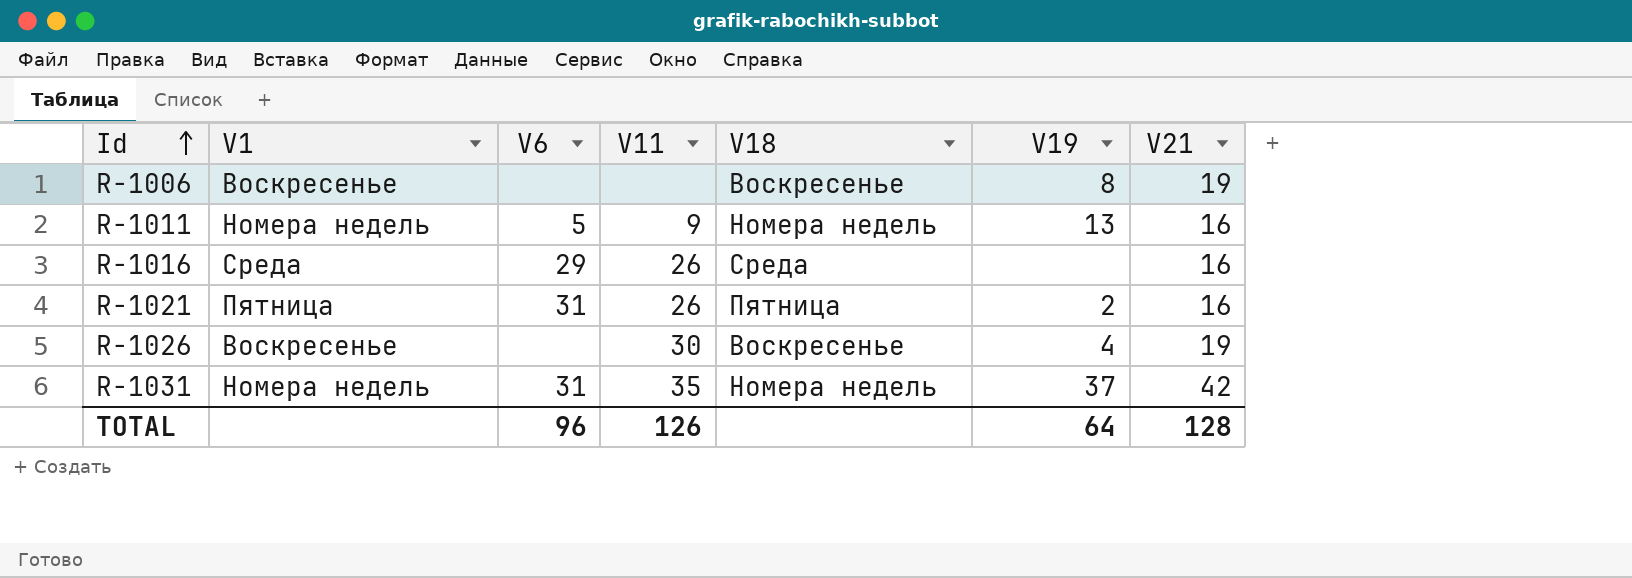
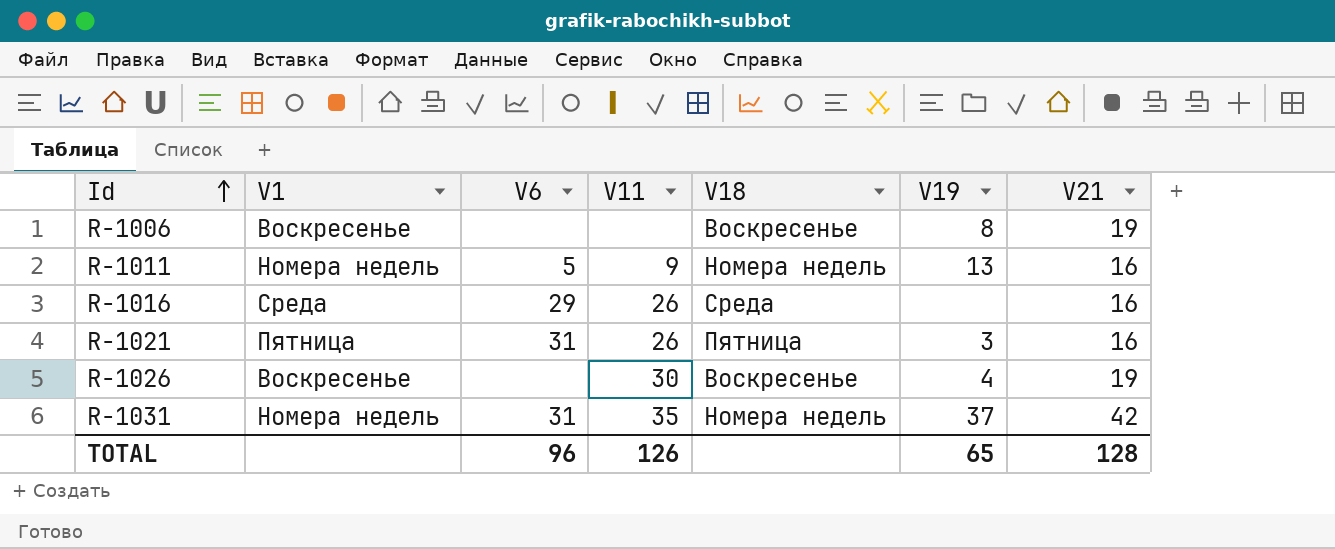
R-1021 | V19: 2 -> 3
TOTAL | V19: 64 -> 65

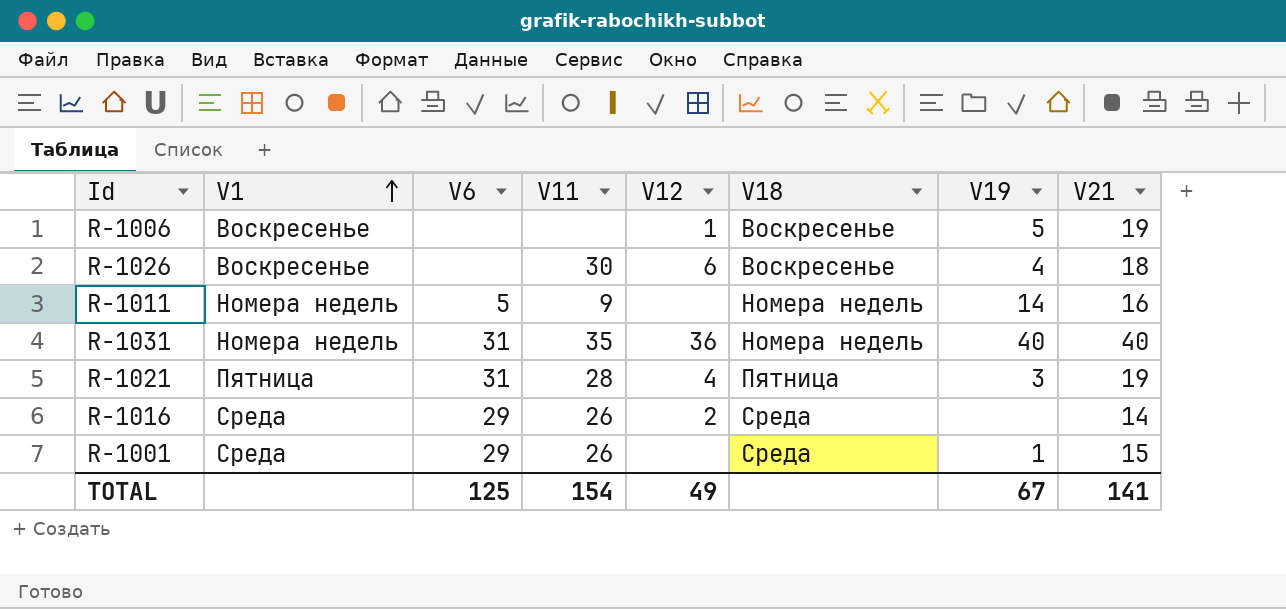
row order: Id ascending -> V1 ascending
column V12 | position: none -> 5
R-1006 | V19: 8 -> 5
R-1026 | V21: 19 -> 18
R-1011 | V19: 13 -> 14
R-1031 | V19: 37 -> 40
R-1031 | V21: 42 -> 40
R-1021 | V11: 26 -> 28
R-1021 | V21: 16 -> 19
R-1016 | V21: 16 -> 14
row R-1001: none -> Среда | 29 | 26 | none | Среда | 1 | 15
TOTAL | V6: 96 -> 125
TOTAL | V11: 126 -> 154
TOTAL | V19: 65 -> 67
TOTAL | V21: 128 -> 141

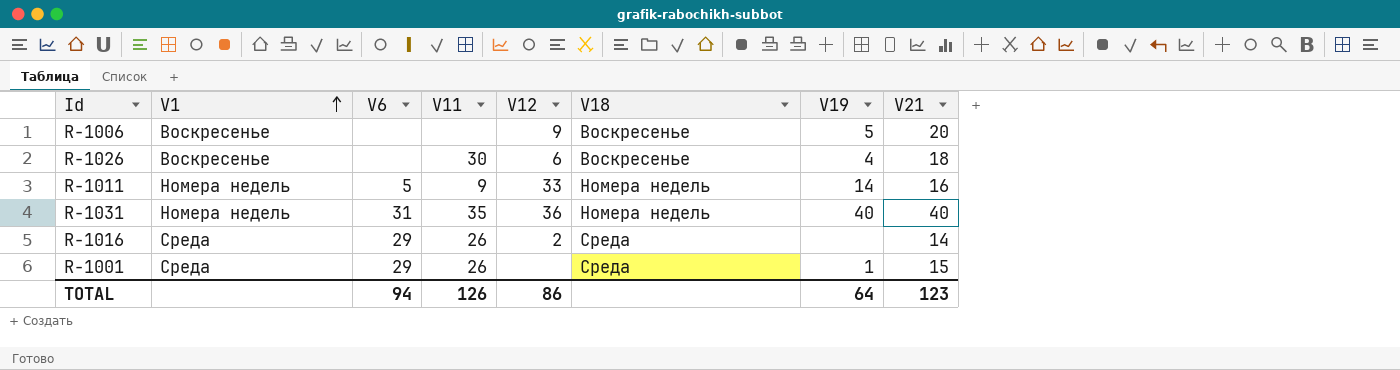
row R-1021: Пятница | 31 | 28 | 4 | Пятница | 3 | 19 -> none
R-1006 | V12: 1 -> 9
R-1006 | V21: 19 -> 20
R-1011 | V12: none -> 33
TOTAL | V6: 125 -> 94
TOTAL | V11: 154 -> 126
TOTAL | V12: 49 -> 86
TOTAL | V19: 67 -> 64
TOTAL | V21: 141 -> 123

